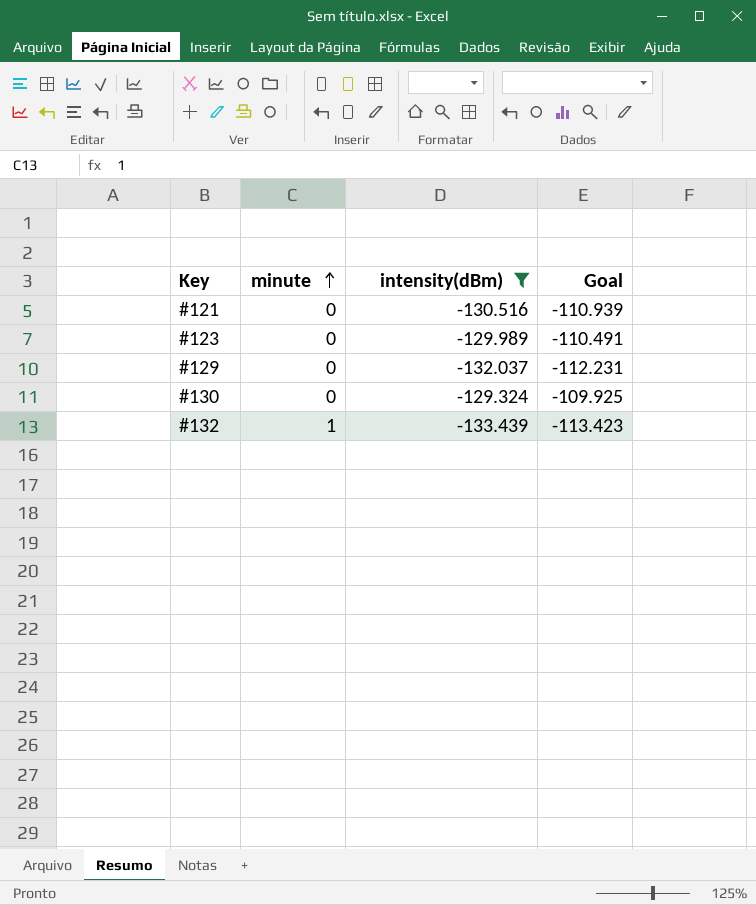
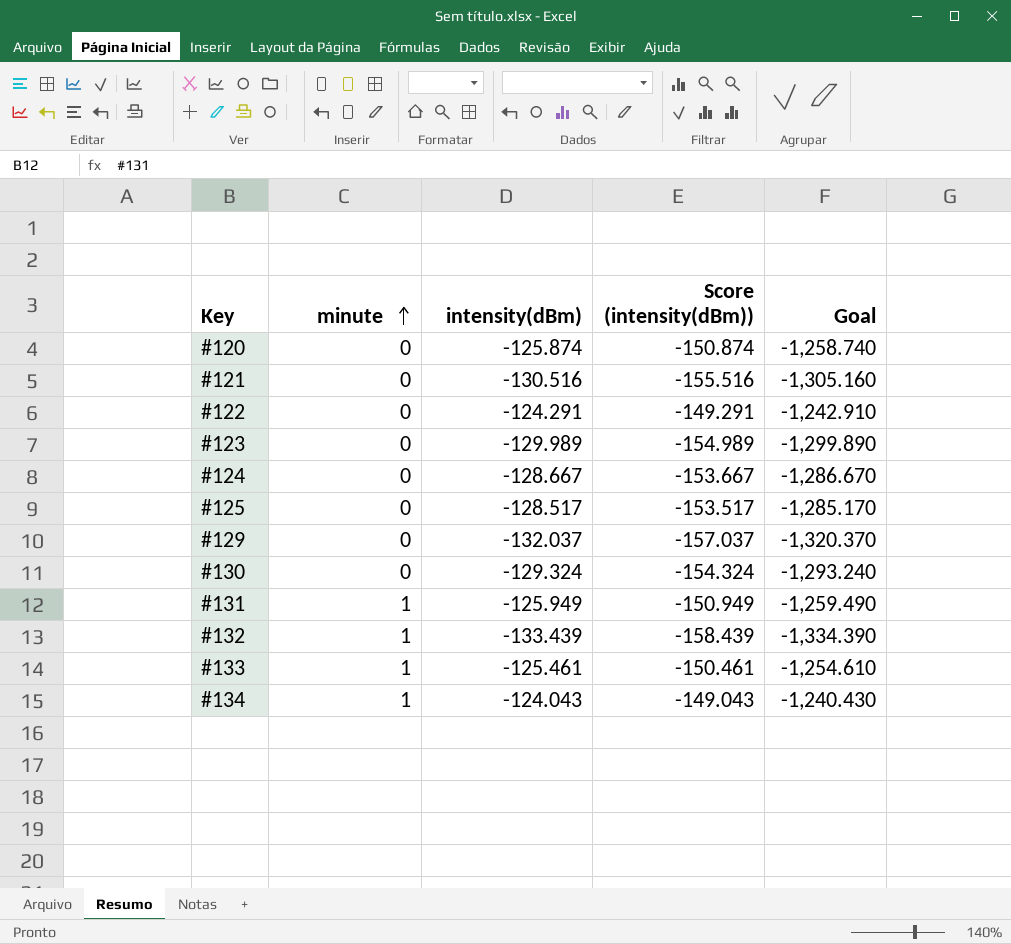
filter: intensity(dBm) <= -129.324 -> none
column Score (intensity(dBm)) | formula: none -> [intensity(dBm)] - 25
column Goal | formula: [intensity(dBm)] * 0.85 -> [intensity(dBm)] * 10

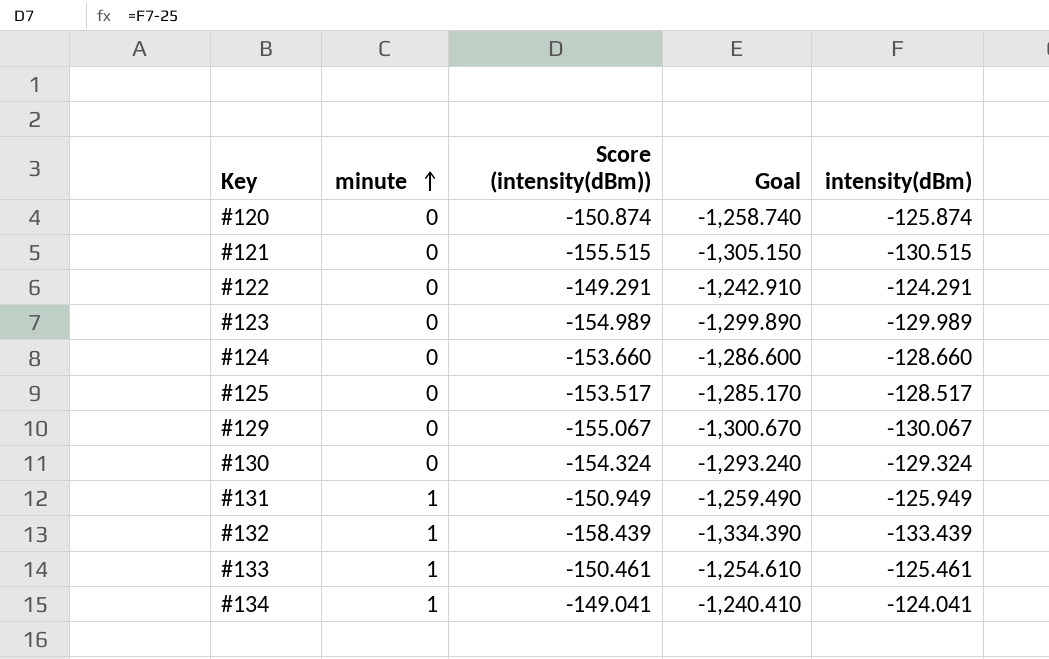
column intensity(dBm) | position: 3 -> 5
#121 | Score (intensity(dBm)): -155.516 -> -155.515
#121 | Goal: -1,305.160 -> -1,305.150
#121 | intensity(dBm): -130.516 -> -130.515
#124 | Score (intensity(dBm)): -153.667 -> -153.660
#124 | Goal: -1,286.670 -> -1,286.600
#124 | intensity(dBm): -128.667 -> -128.660
#129 | Score (intensity(dBm)): -157.037 -> -155.067
#129 | Goal: -1,320.370 -> -1,300.670
#129 | intensity(dBm): -132.037 -> -130.067
#134 | Score (intensity(dBm)): -149.043 -> -149.041
#134 | Goal: -1,240.430 -> -1,240.410
#134 | intensity(dBm): -124.043 -> -124.041

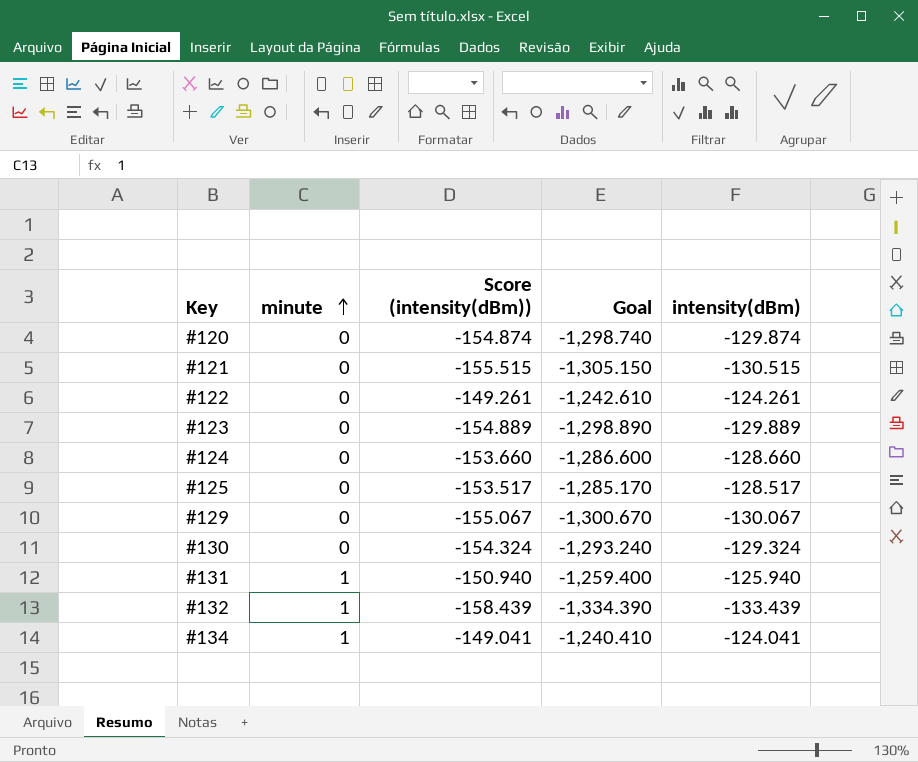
row #133: 1 | -150.461 | -1,254.610 | -125.461 -> none
#120 | Score (intensity(dBm)): -150.874 -> -154.874
#120 | Goal: -1,258.740 -> -1,298.740
#120 | intensity(dBm): -125.874 -> -129.874
#122 | Score (intensity(dBm)): -149.291 -> -149.261
#122 | Goal: -1,242.910 -> -1,242.610
#122 | intensity(dBm): -124.291 -> -124.261
#123 | Score (intensity(dBm)): -154.989 -> -154.889
#123 | Goal: -1,299.890 -> -1,298.890
#123 | intensity(dBm): -129.989 -> -129.889
#131 | Score (intensity(dBm)): -150.949 -> -150.940
#131 | Goal: -1,259.490 -> -1,259.400
#131 | intensity(dBm): -125.949 -> -125.940

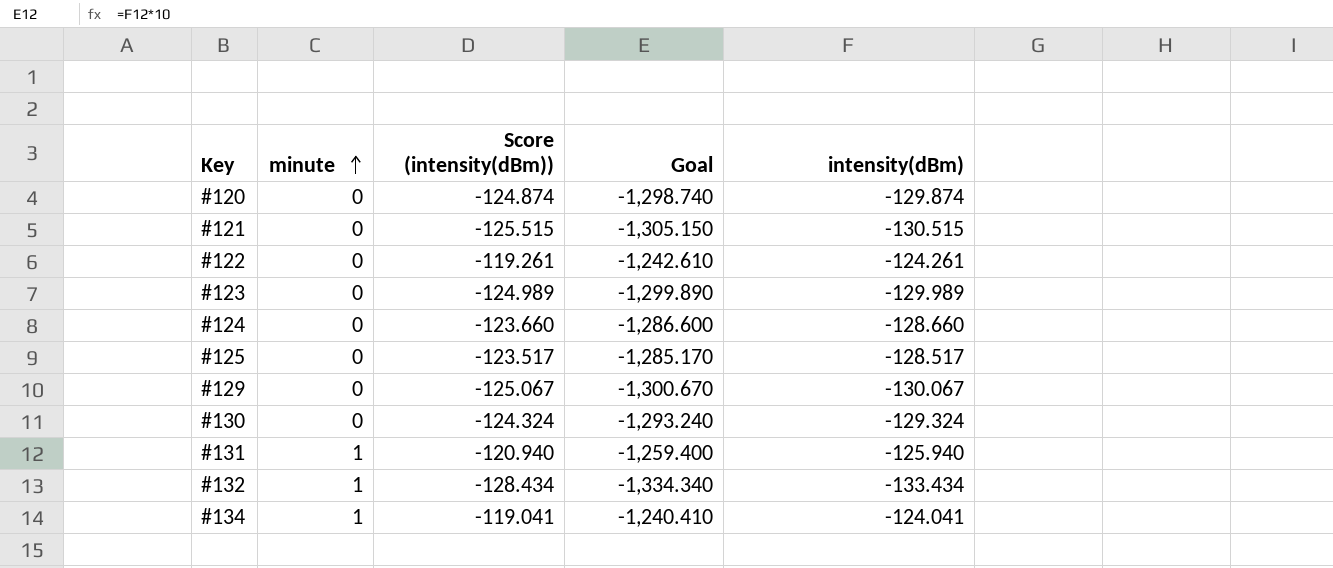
column Score (intensity(dBm)) | formula: [intensity(dBm)] - 25 -> [intensity(dBm)] + 5
#123 | Goal: -1,298.890 -> -1,299.890
#123 | intensity(dBm): -129.889 -> -129.989
#132 | Goal: -1,334.390 -> -1,334.340
#132 | intensity(dBm): -133.439 -> -133.434

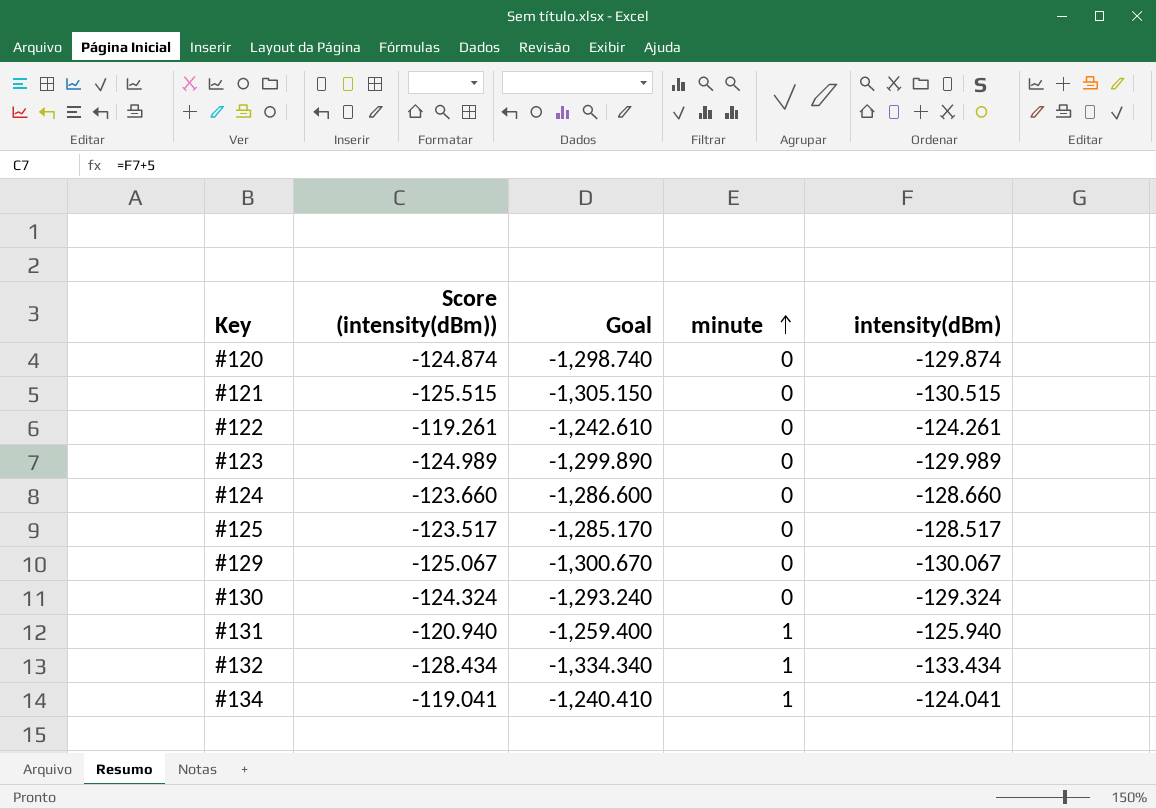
column minute | position: 2 -> 4

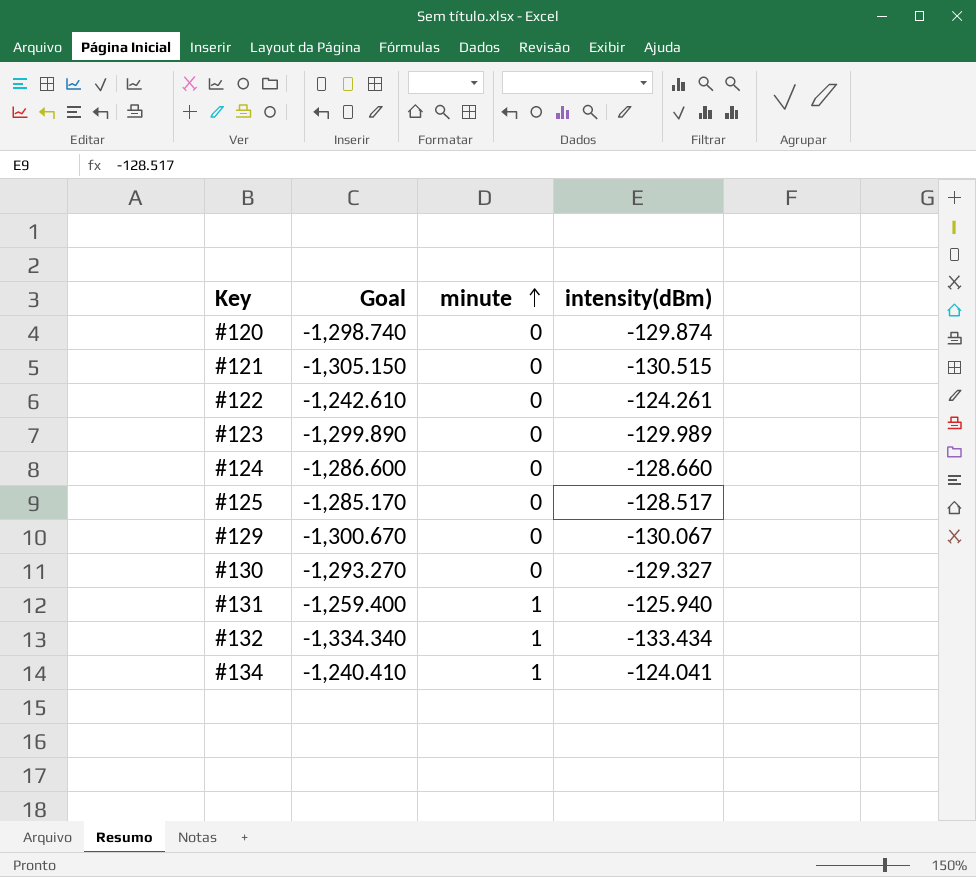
column Score (intensity(dBm)) | formula: [intensity(dBm)] + 5 -> none
#130 | Goal: -1,293.240 -> -1,293.270
#130 | intensity(dBm): -129.324 -> -129.327

